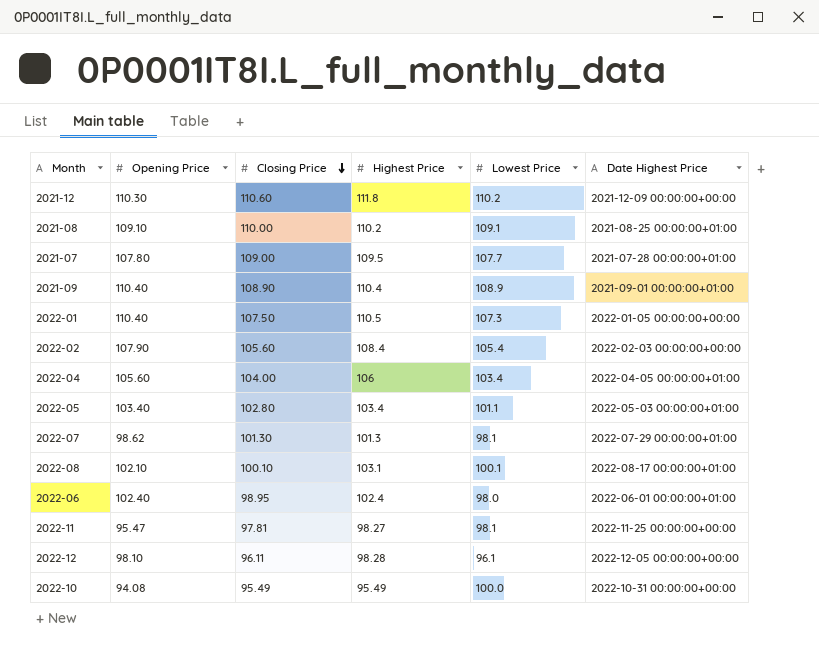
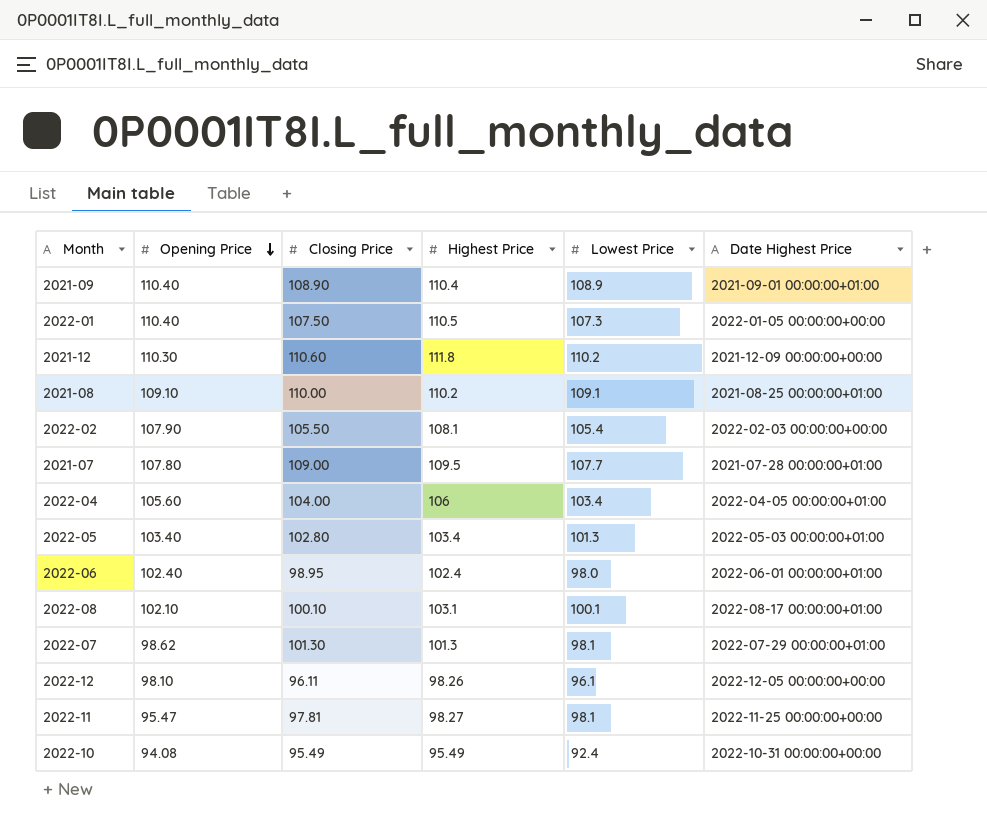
row order: Closing Price descending -> Opening Price descending
2022-02 | Closing Price: 105.60 -> 105.50
2022-02 | Highest Price: 108.4 -> 108.1
2022-05 | Lowest Price: 101.1 -> 101.3
2022-12 | Highest Price: 98.28 -> 98.26
2022-10 | Lowest Price: 100.0 -> 92.4

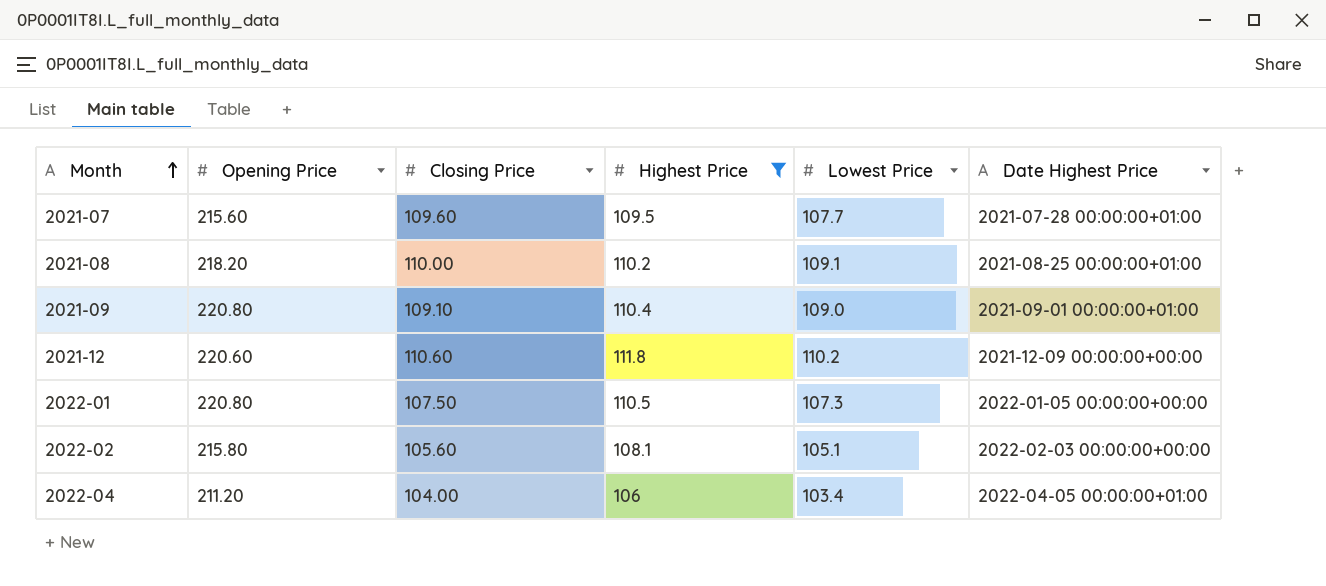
filter: none -> Highest Price >= 106
row order: Opening Price descending -> Month ascending
2021-07 | Opening Price: 107.80 -> 215.60
2021-07 | Closing Price: 109.00 -> 109.60
2021-08 | Opening Price: 109.10 -> 218.20
2021-09 | Opening Price: 110.40 -> 220.80
2021-09 | Closing Price: 108.90 -> 109.10
2021-09 | Lowest Price: 108.9 -> 109.0
2021-12 | Opening Price: 110.30 -> 220.60
2022-01 | Opening Price: 110.40 -> 220.80
2022-02 | Opening Price: 107.90 -> 215.80
2022-02 | Closing Price: 105.50 -> 105.60
2022-02 | Lowest Price: 105.4 -> 105.1
2022-04 | Opening Price: 105.60 -> 211.20

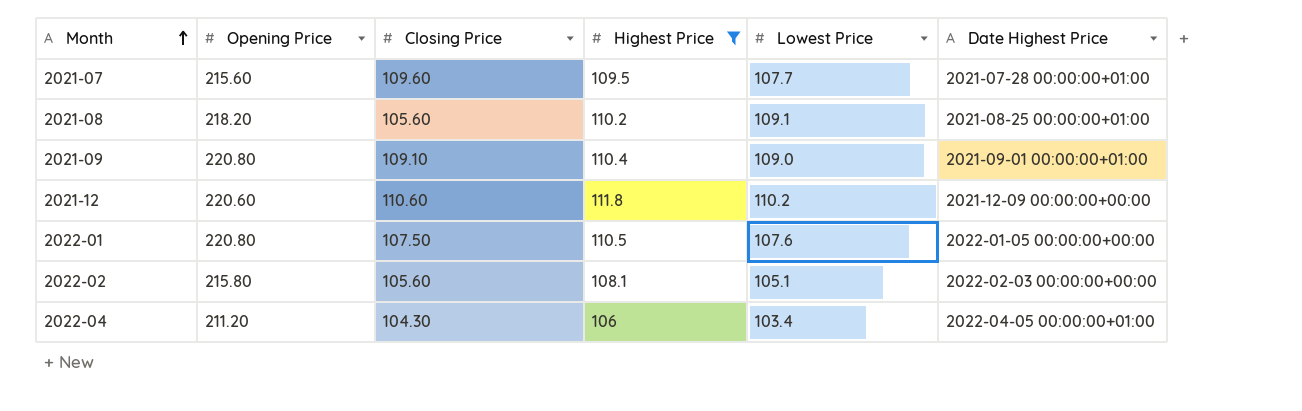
2021-08 | Closing Price: 110.00 -> 105.60
2022-01 | Lowest Price: 107.3 -> 107.6
2022-04 | Closing Price: 104.00 -> 104.30

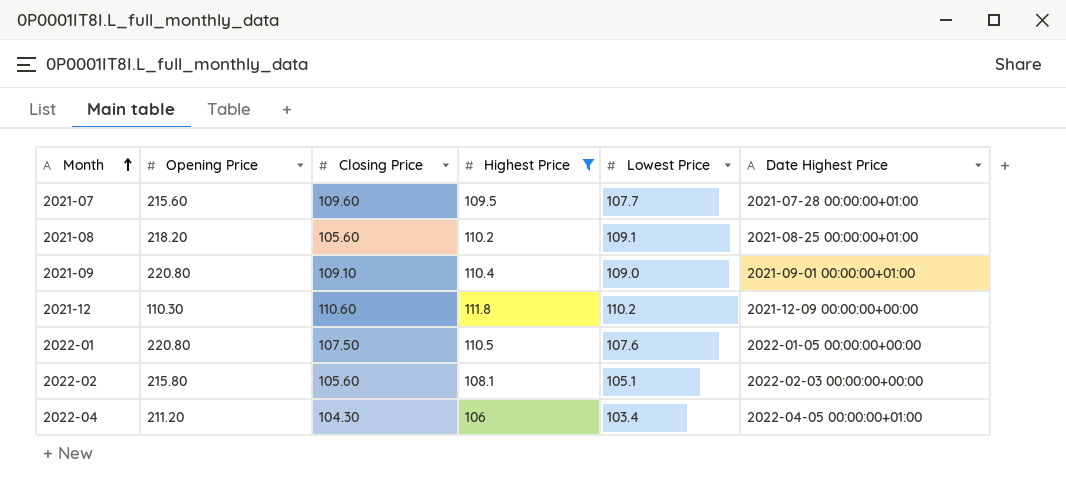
2021-12 | Opening Price: 220.60 -> 110.30

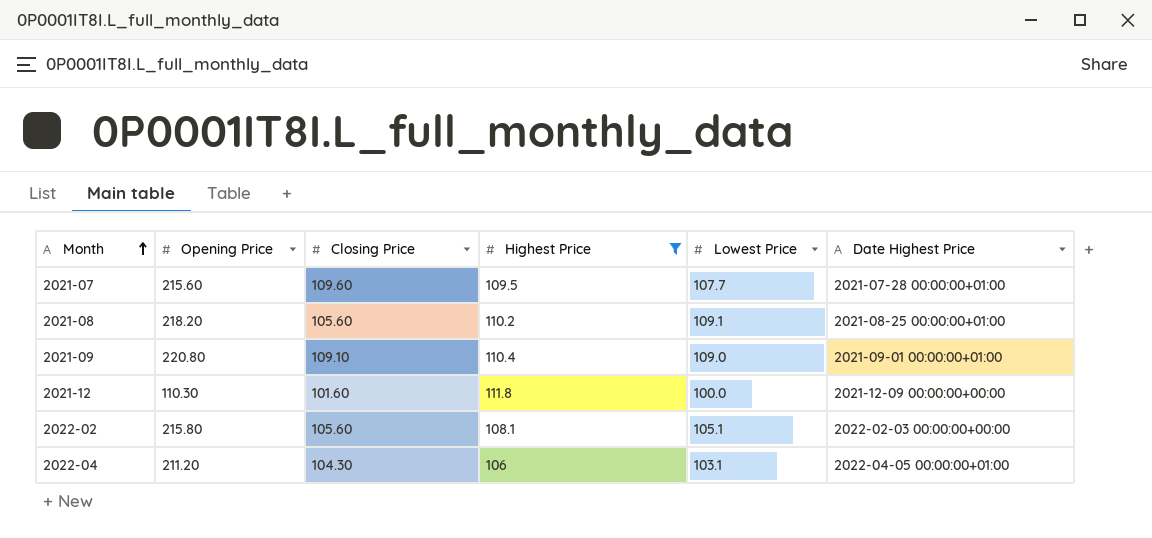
row 2022-01: 220.80 | 107.50 | 110.5 | 107.6 | 2022-01-05 00:00:00+00:00 -> none
2021-12 | Closing Price: 110.60 -> 101.60
2021-12 | Lowest Price: 110.2 -> 100.0
2022-04 | Lowest Price: 103.4 -> 103.1

